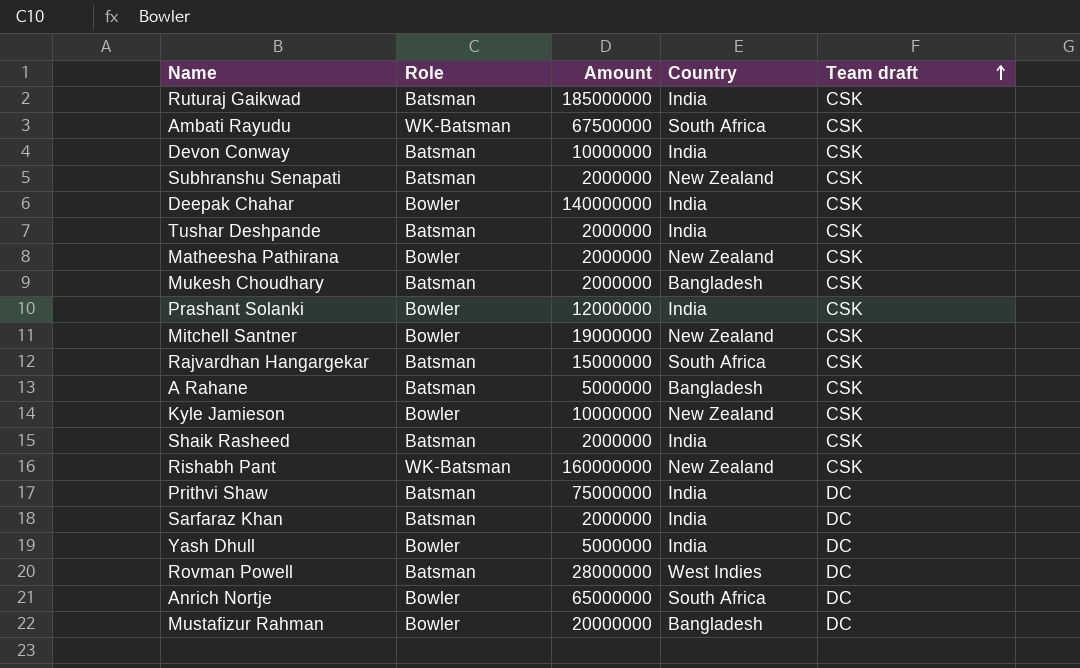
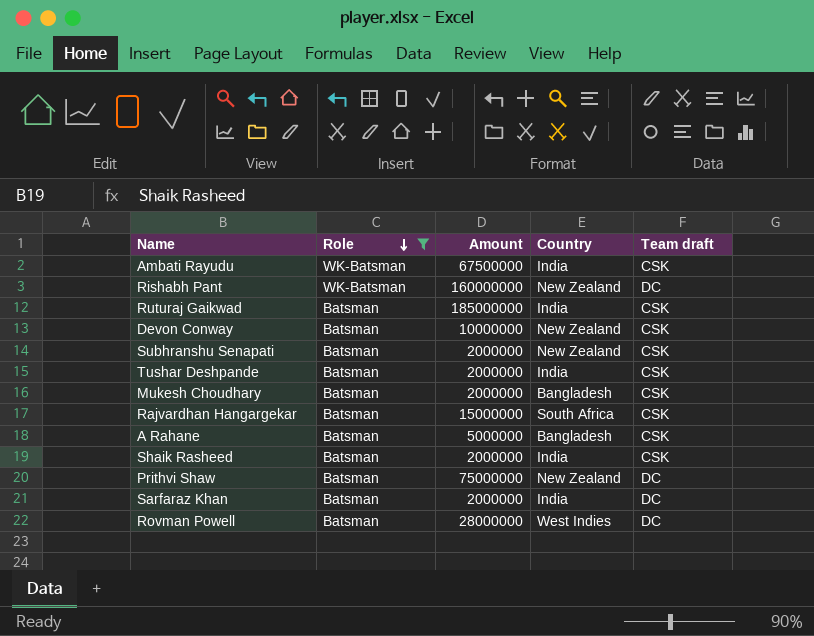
filter: none -> Role != Bowler
row order: Team draft ascending -> Role descending
Ambati Rayudu | Country: South Africa -> India
Rishabh Pant | Team draft: CSK -> DC
Devon Conway | Country: India -> New Zealand
Prithvi Shaw | Country: India -> New Zealand

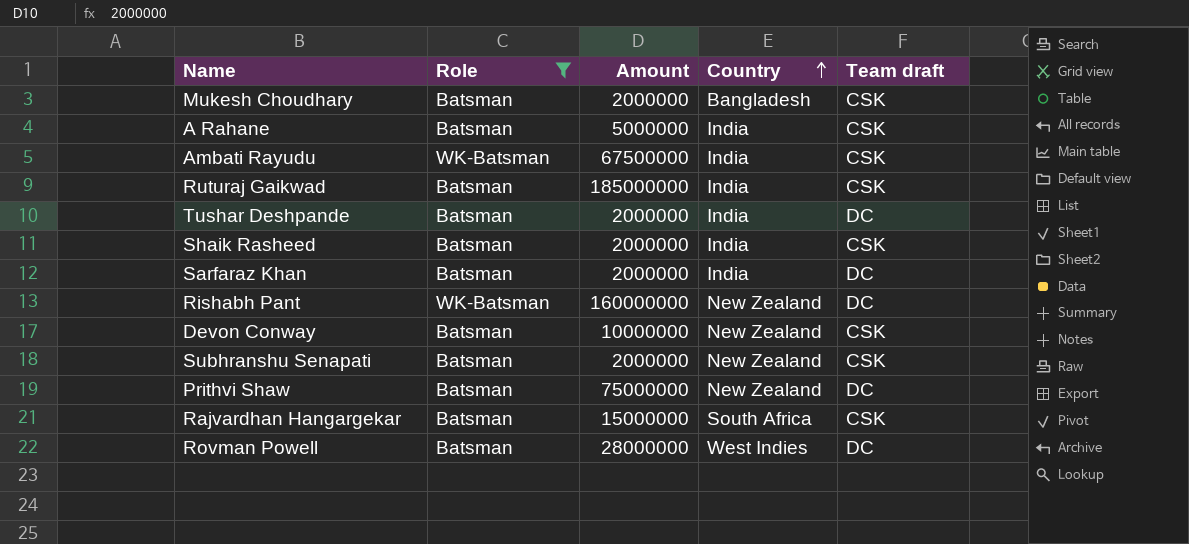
row order: Role descending -> Country ascending
A Rahane | Country: Bangladesh -> India
Tushar Deshpande | Team draft: CSK -> DC

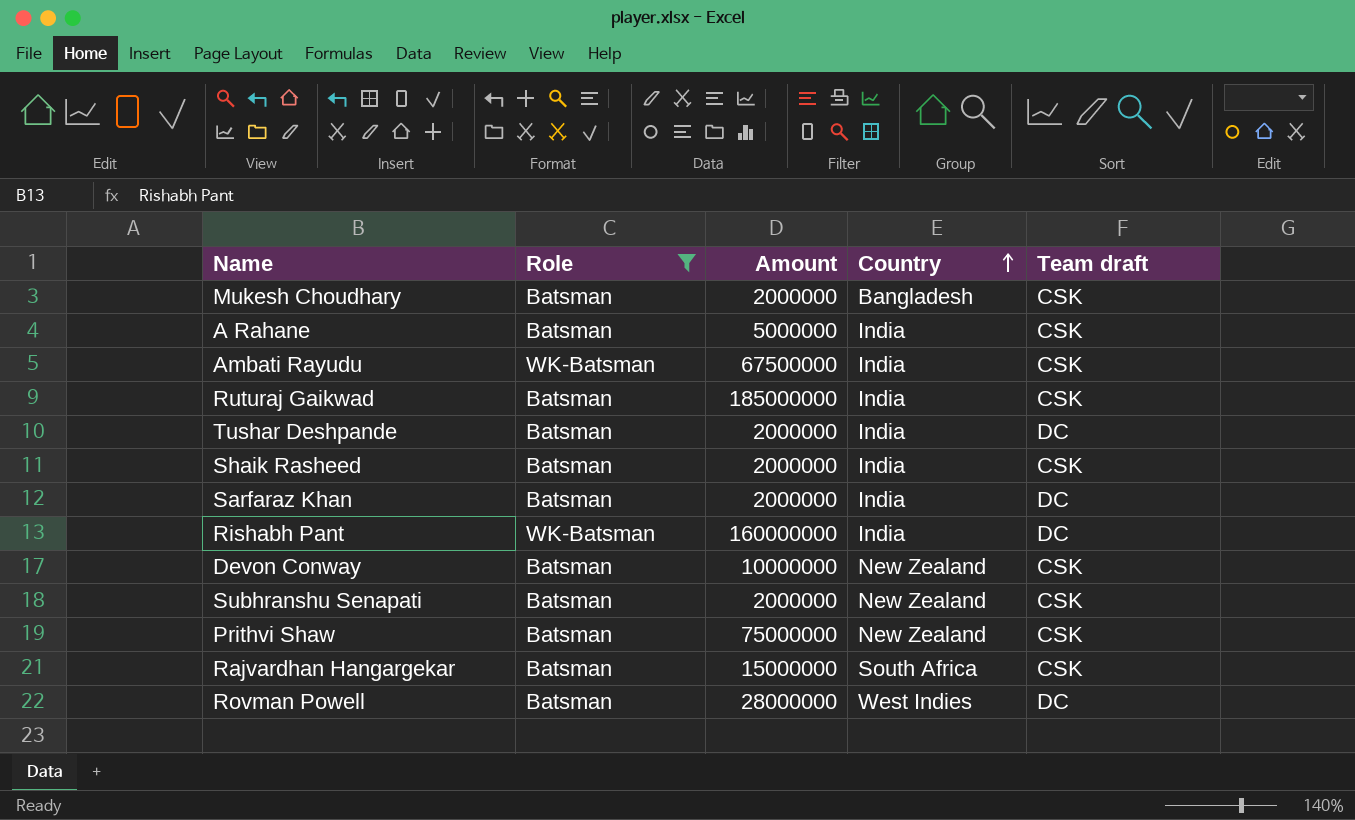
Rishabh Pant | Country: New Zealand -> India
Prithvi Shaw | Team draft: DC -> CSK

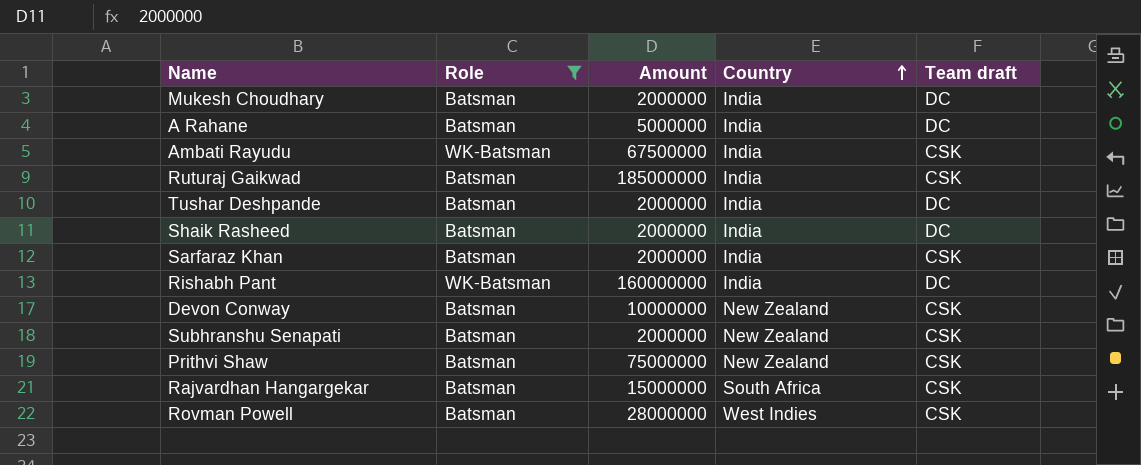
Mukesh Choudhary | Country: Bangladesh -> India
Mukesh Choudhary | Team draft: CSK -> DC
A Rahane | Team draft: CSK -> DC
Shaik Rasheed | Team draft: CSK -> DC
Sarfaraz Khan | Team draft: DC -> CSK
Rovman Powell | Team draft: DC -> CSK

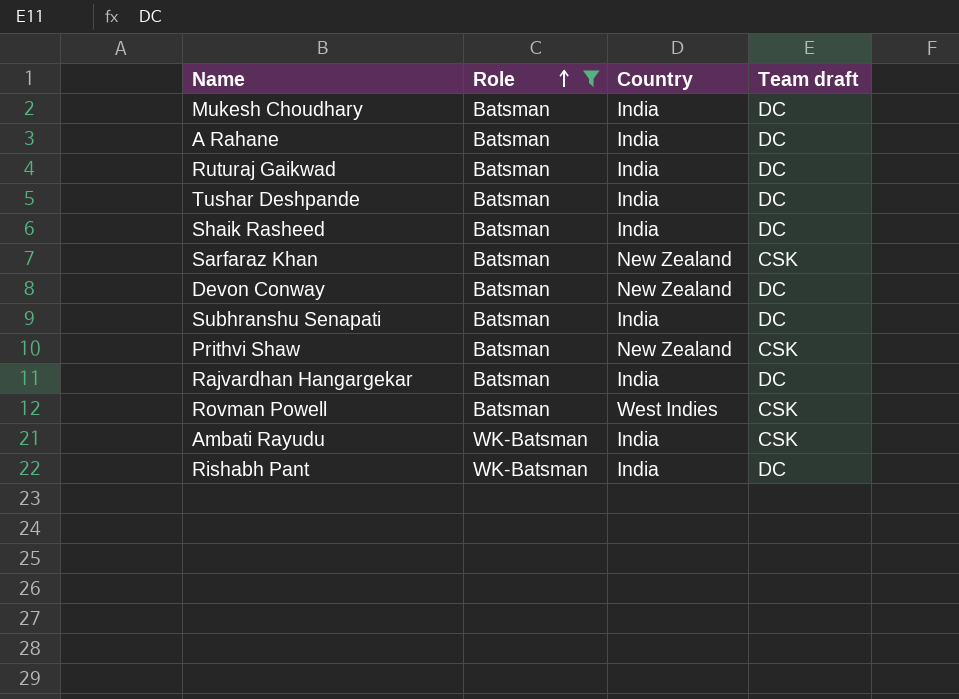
row order: Country ascending -> Role ascending
column Amount | position: 3 -> none
Ruturaj Gaikwad | Team draft: CSK -> DC
Sarfaraz Khan | Country: India -> New Zealand
Devon Conway | Team draft: CSK -> DC
Subhranshu Senapati | Country: New Zealand -> India
Subhranshu Senapati | Team draft: CSK -> DC
Rajvardhan Hangargekar | Country: South Africa -> India
Rajvardhan Hangargekar | Team draft: CSK -> DC

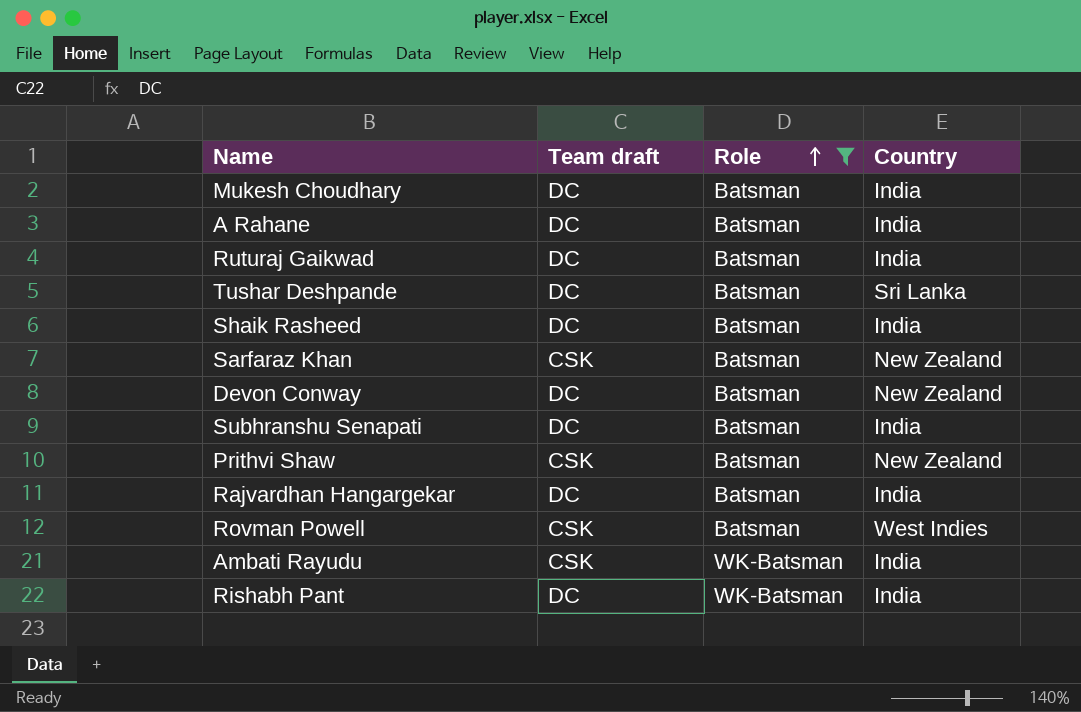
column Team draft | position: 4 -> 2
Tushar Deshpande | Country: India -> Sri Lanka

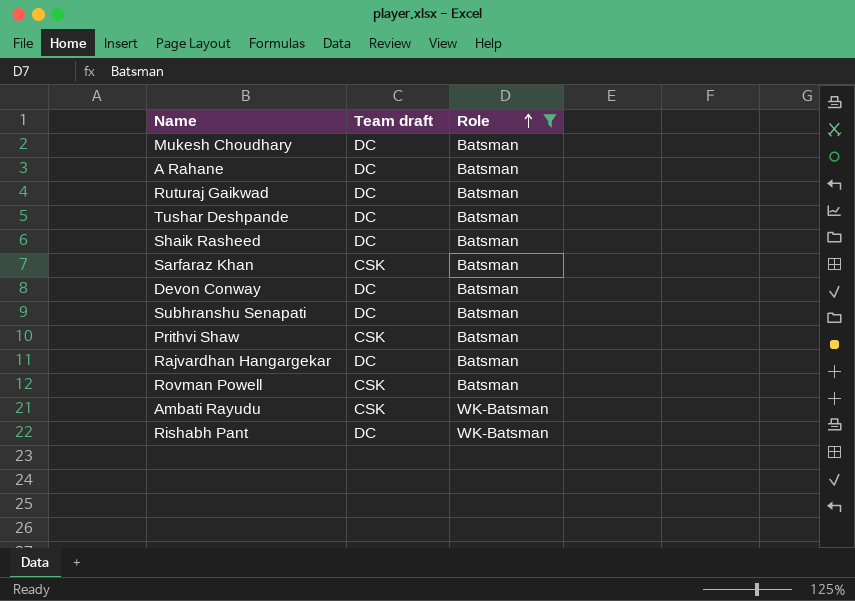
column Country | position: 4 -> none

